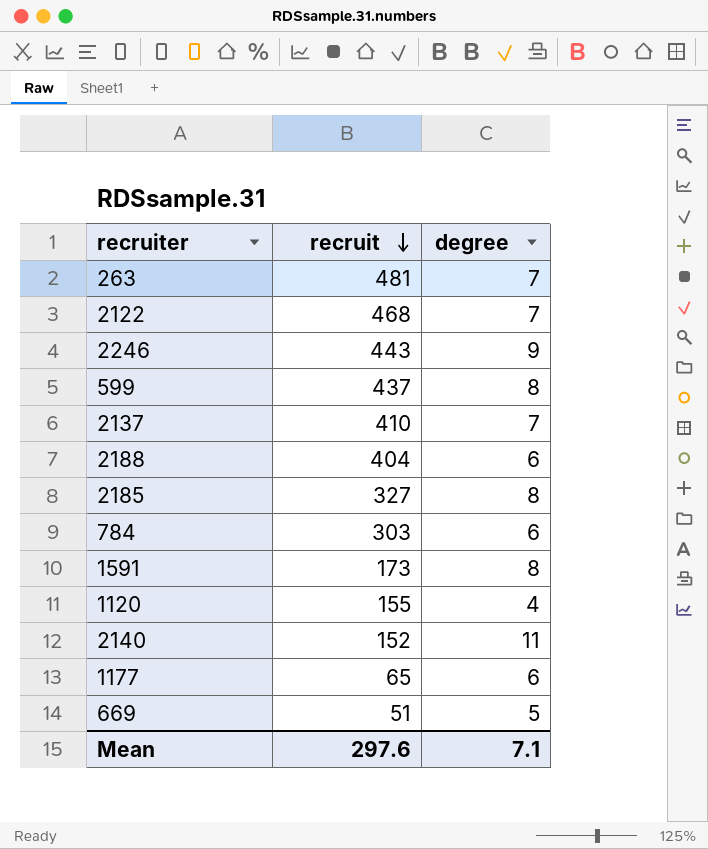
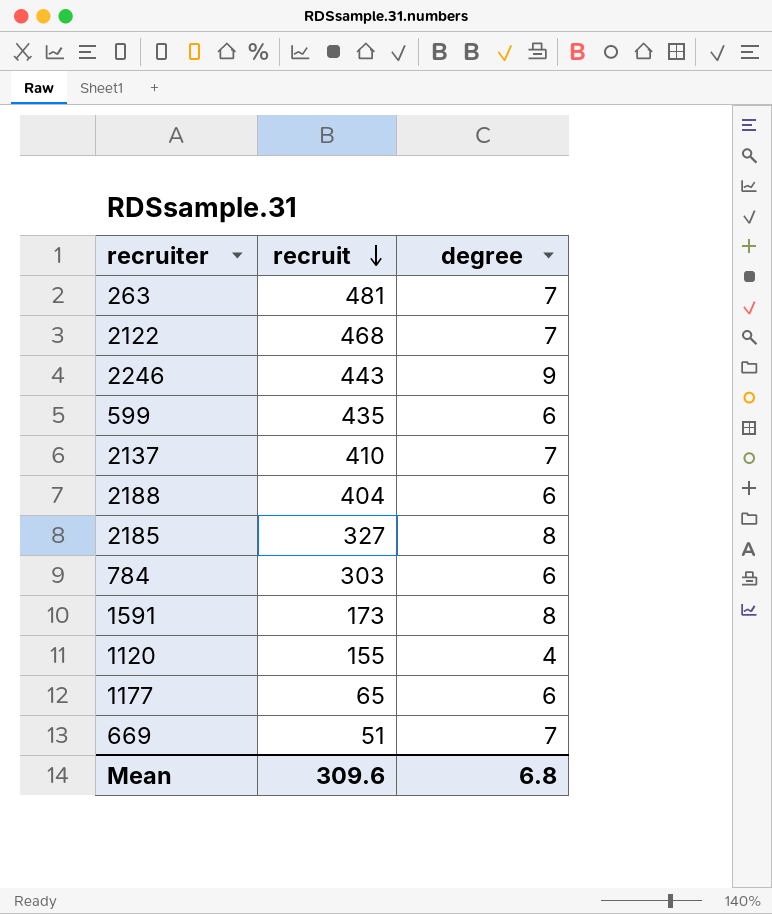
row 2140: 152 | 11 -> none
599 | recruit: 437 -> 435
599 | degree: 8 -> 6
669 | degree: 5 -> 7
Mean | recruit: 297.6 -> 309.6
Mean | degree: 7.1 -> 6.8

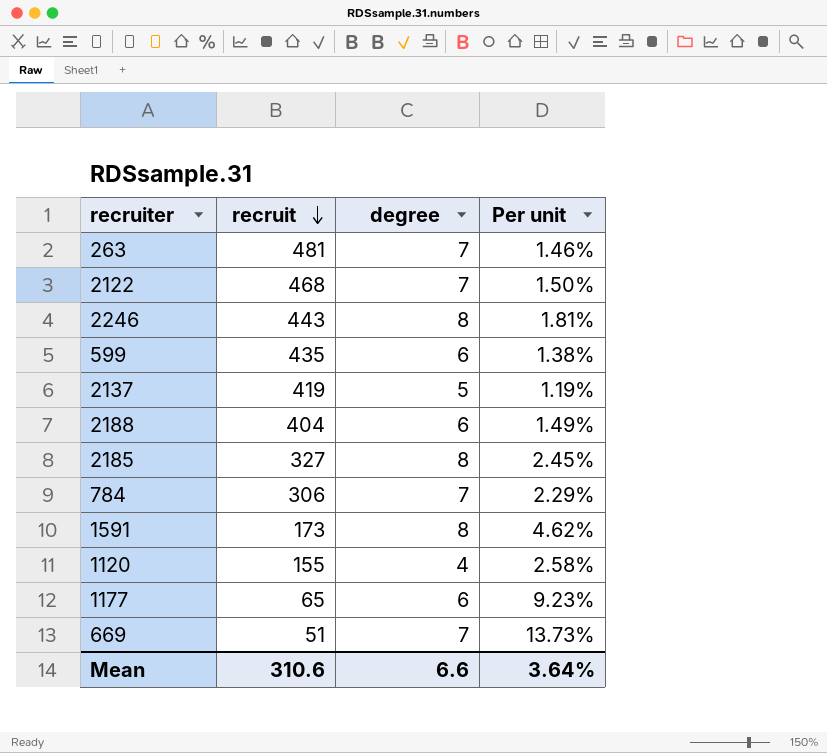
column Per unit | formula: none -> [degree] / [recruit]
2246 | degree: 9 -> 8
2137 | recruit: 410 -> 419
2137 | degree: 7 -> 5
784 | recruit: 303 -> 306
784 | degree: 6 -> 7
Mean | recruit: 309.6 -> 310.6
Mean | degree: 6.8 -> 6.6

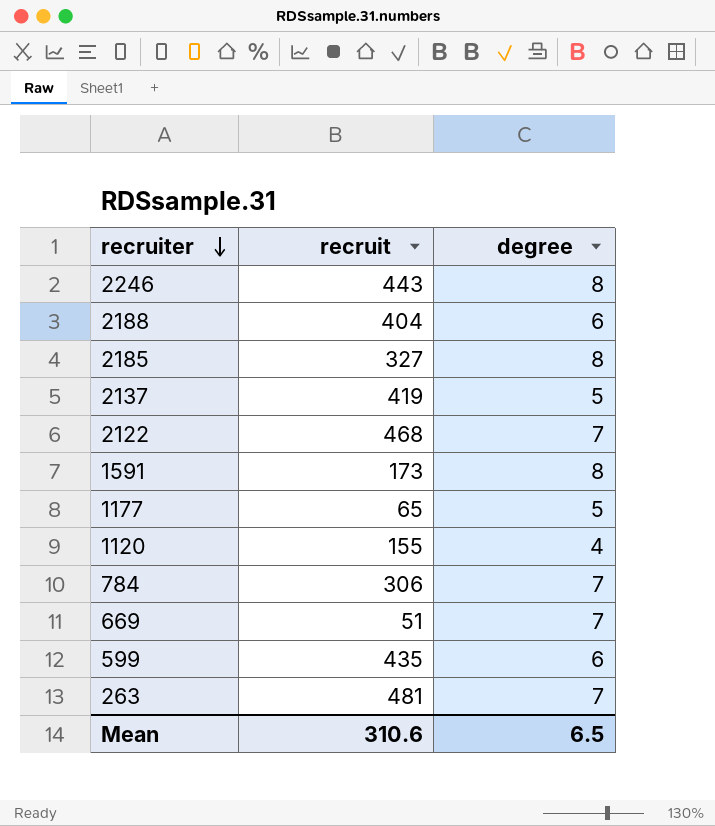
row order: recruit descending -> recruiter descending
column Per unit | formula: [degree] / [recruit] -> none
1177 | degree: 6 -> 5
Mean | degree: 6.6 -> 6.5

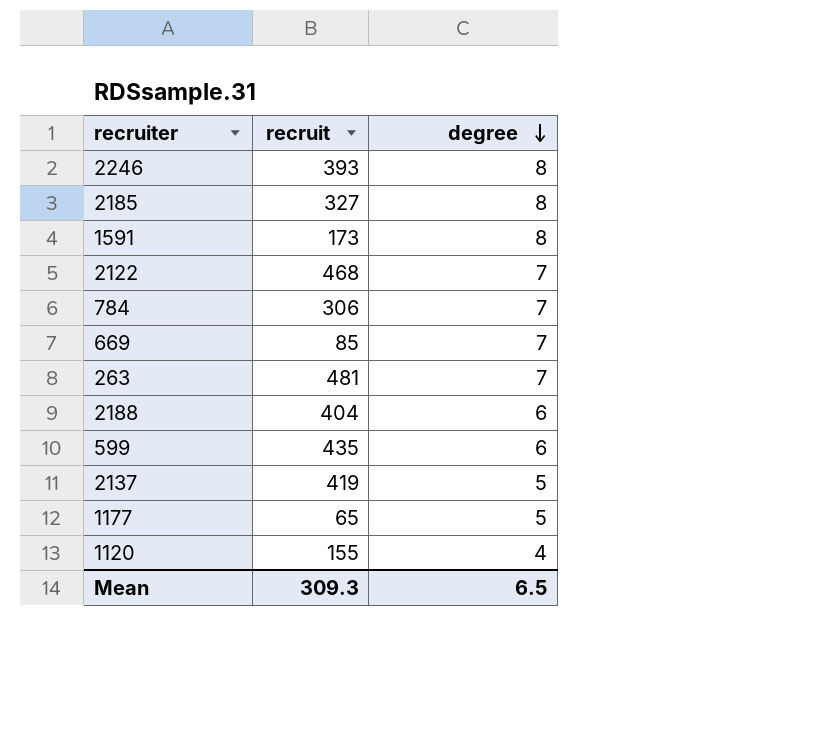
row order: recruiter descending -> degree descending
2246 | recruit: 443 -> 393
669 | recruit: 51 -> 85
Mean | recruit: 310.6 -> 309.3

